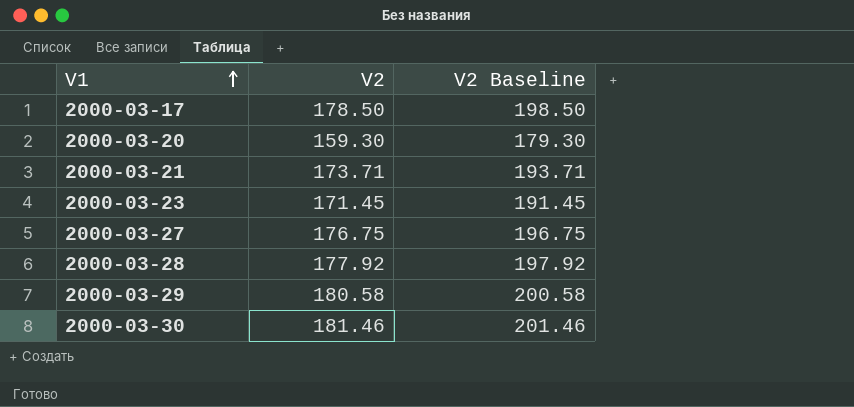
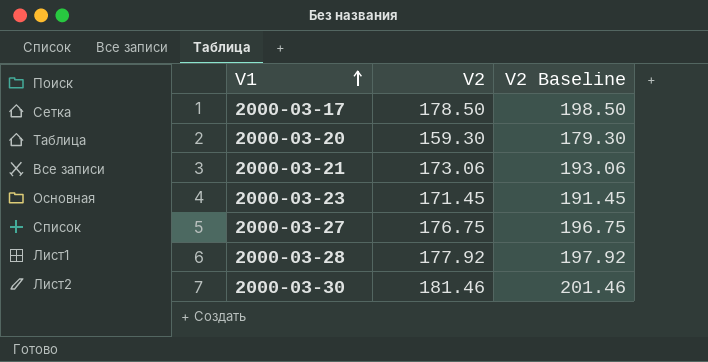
row 2000-03-29: 180.58 | 200.58 -> none
2000-03-21 | V2: 173.71 -> 173.06
2000-03-21 | V2 Baseline: 193.71 -> 193.06

